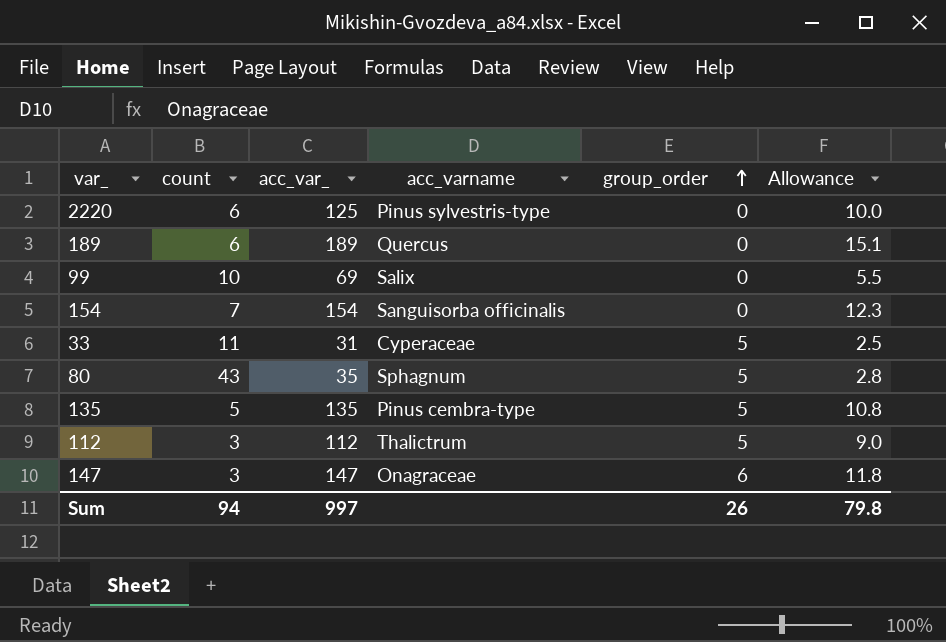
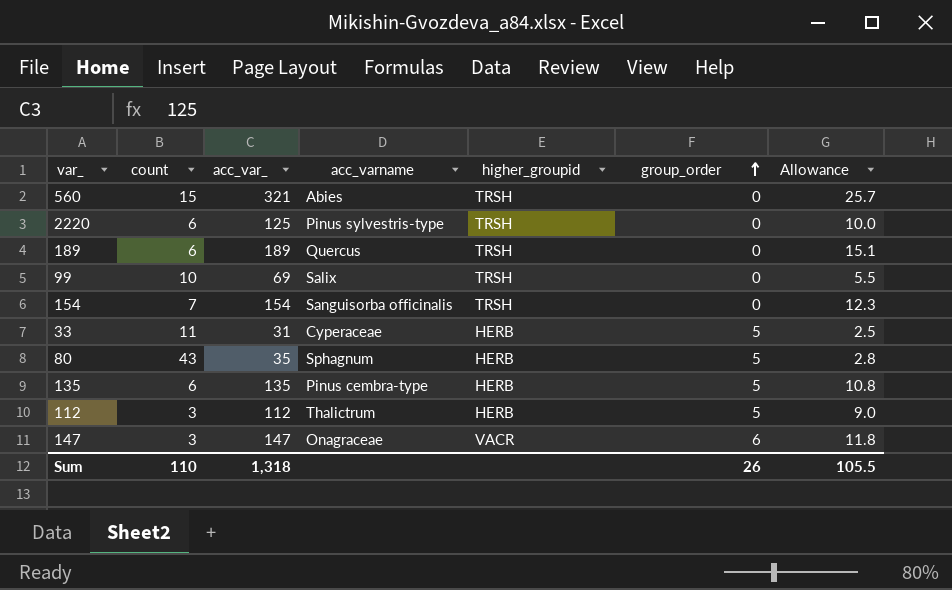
column higher_groupid | position: none -> 5
row 560: none -> 15 | 321 | Abies | TRSH | 0 | 25.7
135 | count: 5 -> 6
Sum | count: 94 -> 110
Sum | acc_var_: 997 -> 1,318
Sum | Allowance: 79.8 -> 105.5

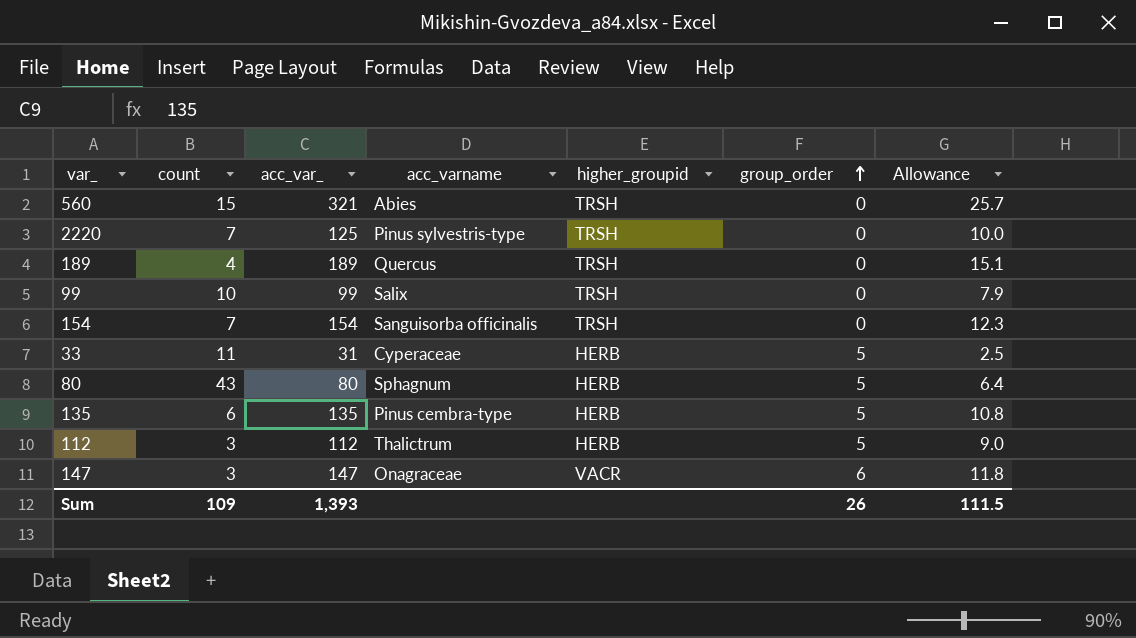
2220 | count: 6 -> 7
189 | count: 6 -> 4
99 | acc_var_: 69 -> 99
99 | Allowance: 5.5 -> 7.9
80 | acc_var_: 35 -> 80
80 | Allowance: 2.8 -> 6.4
Sum | count: 110 -> 109
Sum | acc_var_: 1,318 -> 1,393
Sum | Allowance: 105.5 -> 111.5

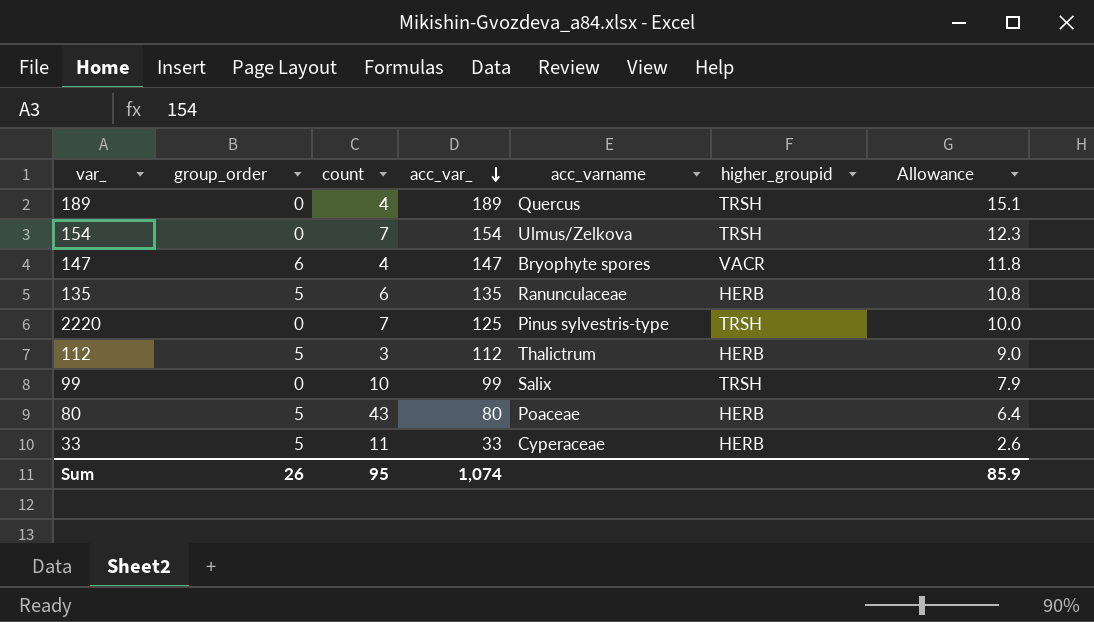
row order: group_order ascending -> acc_var_ descending
column group_order | position: 6 -> 2
row 560: 15 | 321 | Abies | TRSH | 0 | 25.7 -> none
154 | acc_varname: Sanguisorba officinalis -> Ulmus/Zelkova
147 | count: 3 -> 4
147 | acc_varname: Onagraceae -> Bryophyte spores
135 | acc_varname: Pinus cembra-type -> Ranunculaceae
80 | acc_varname: Sphagnum -> Poaceae
33 | acc_var_: 31 -> 33
33 | Allowance: 2.5 -> 2.6
Sum | count: 109 -> 95
Sum | acc_var_: 1,393 -> 1,074
Sum | Allowance: 111.5 -> 85.9

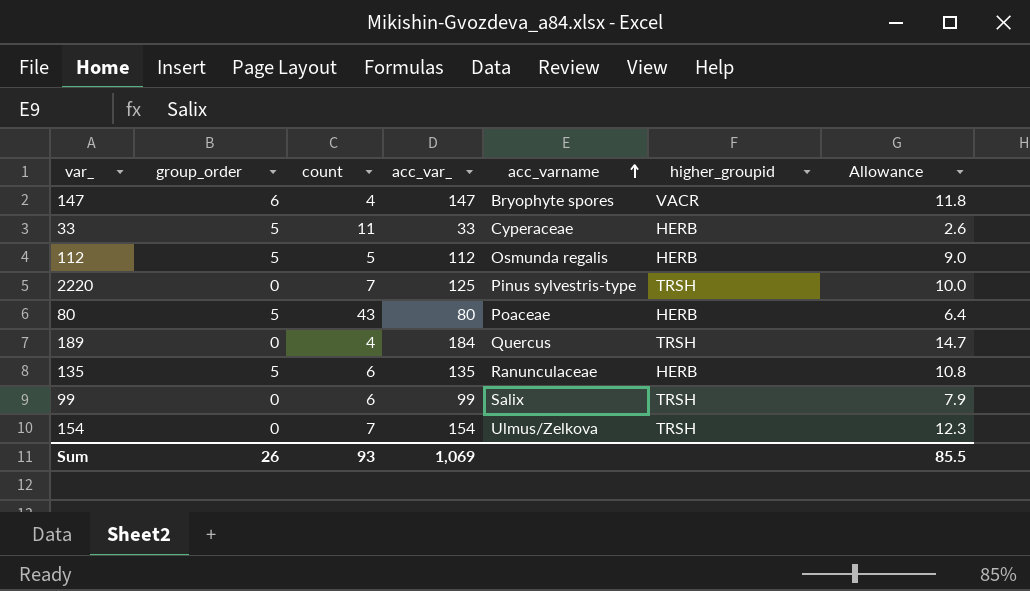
row order: acc_var_ descending -> acc_varname ascending
112 | count: 3 -> 5
112 | acc_varname: Thalictrum -> Osmunda regalis
189 | acc_var_: 189 -> 184
189 | Allowance: 15.1 -> 14.7
99 | count: 10 -> 6
Sum | count: 95 -> 93
Sum | acc_var_: 1,074 -> 1,069
Sum | Allowance: 85.9 -> 85.5

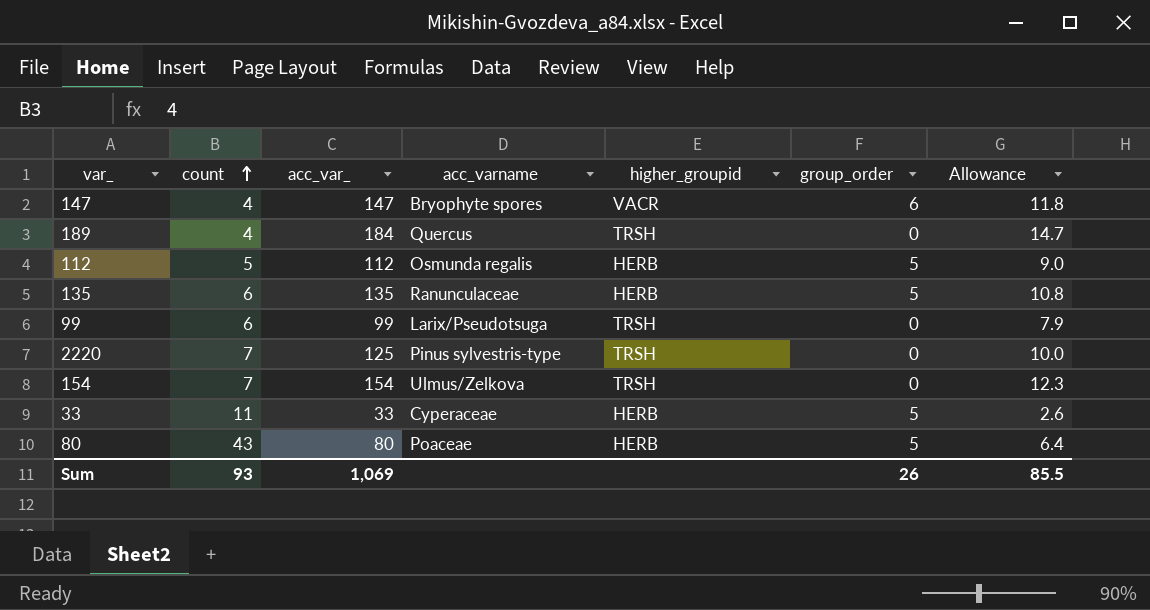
row order: acc_varname ascending -> count ascending
column group_order | position: 2 -> 6
99 | acc_varname: Salix -> Larix/Pseudotsuga

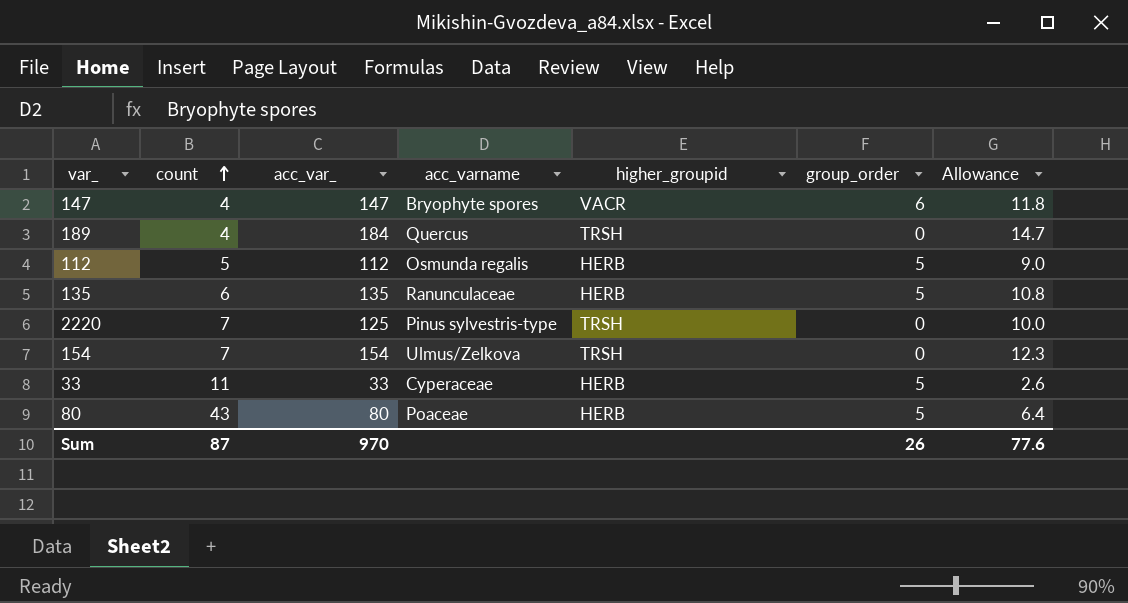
row 99: 6 | 99 | Larix/Pseudotsuga | TRSH | 0 | 7.9 -> none
Sum | count: 93 -> 87
Sum | acc_var_: 1,069 -> 970
Sum | Allowance: 85.5 -> 77.6

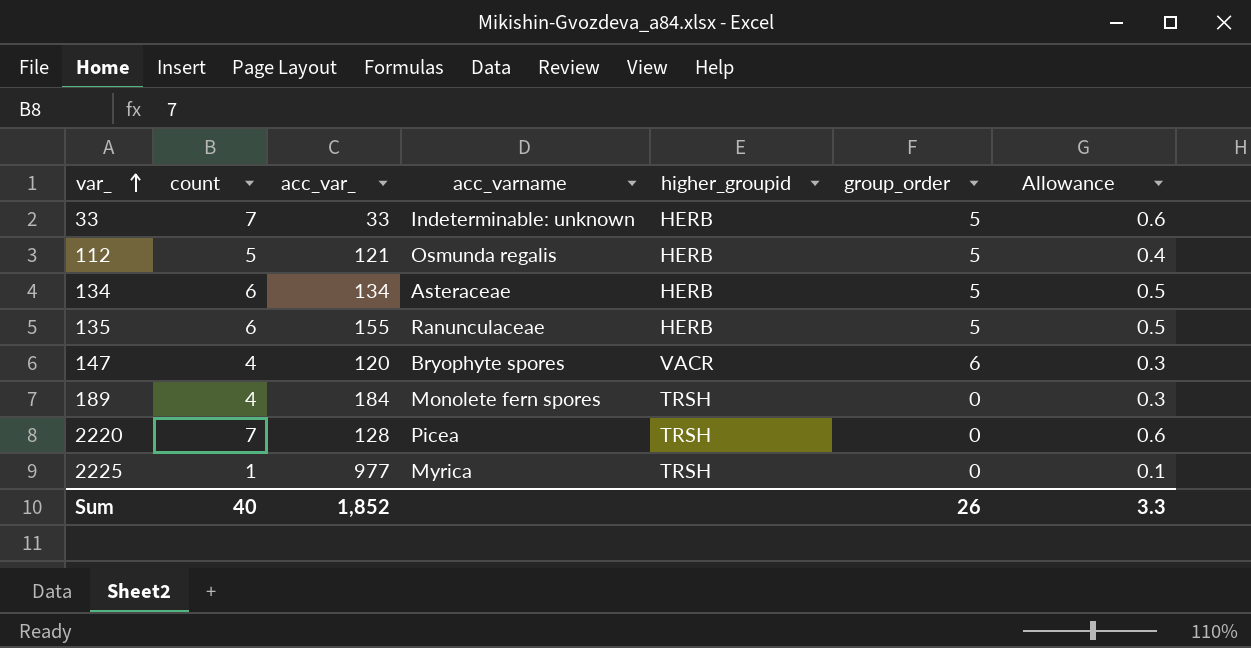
row order: count ascending -> var_ ascending
column Allowance | formula: [acc_var_] * 0.08 -> [count] * 0.08
row 154: 7 | 154 | Ulmus/Zelkova | TRSH | 0 | 12.3 -> none
row 80: 43 | 80 | Poaceae | HERB | 5 | 6.4 -> none
33 | count: 11 -> 7
33 | acc_varname: Cyperaceae -> Indeterminable: unknown
112 | acc_var_: 112 -> 121
row 134: none -> 6 | 134 | Asteraceae | HERB | 5 | 0.5
135 | acc_var_: 135 -> 155
147 | acc_var_: 147 -> 120
189 | acc_varname: Quercus -> Monolete fern spores
2220 | acc_var_: 125 -> 128
2220 | acc_varname: Pinus sylvestris-type -> Picea
row 2225: none -> 1 | 977 | Myrica | TRSH | 0 | 0.1
Sum | count: 87 -> 40
Sum | acc_var_: 970 -> 1,852
Sum | Allowance: 77.6 -> 3.3

